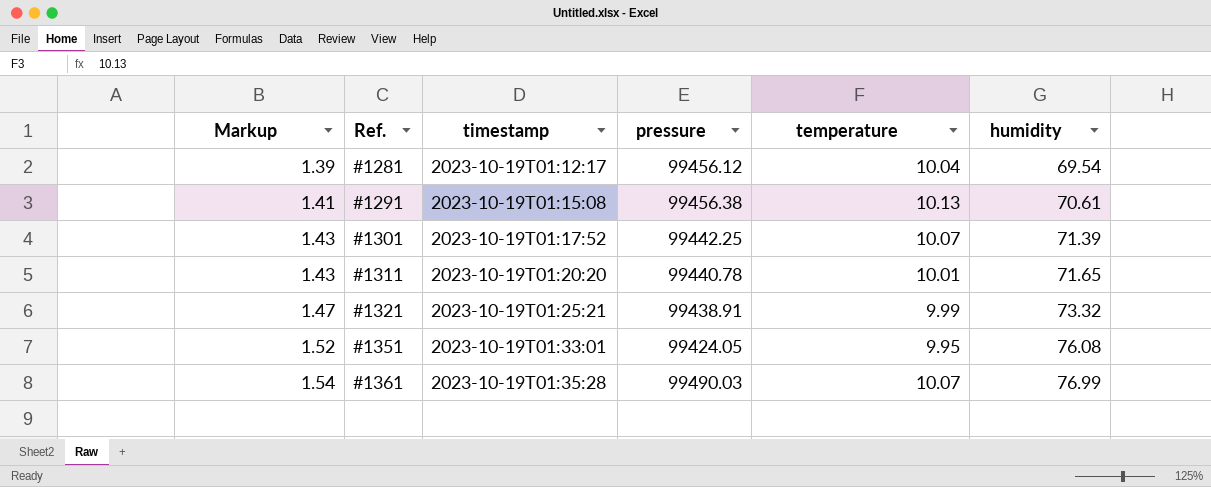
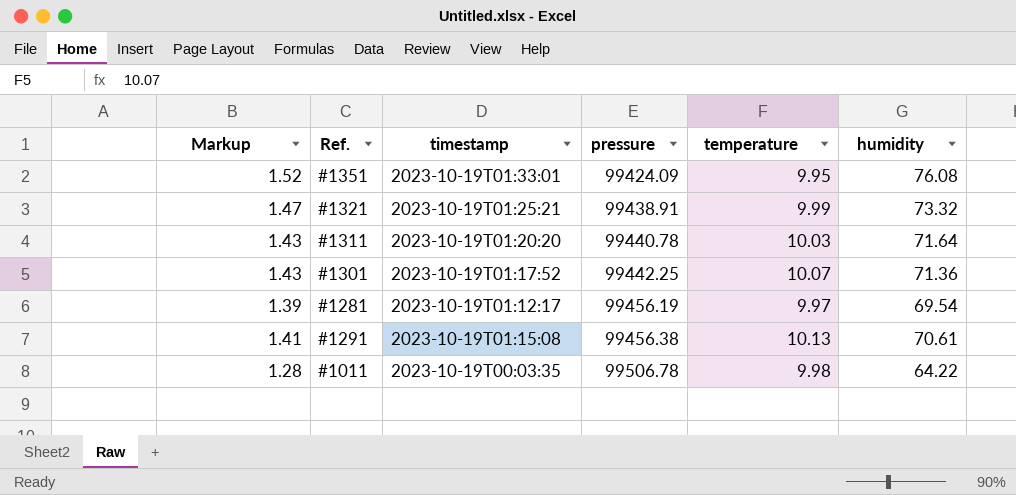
row order: Markup ascending -> pressure ascending
row #1361: 1.54 | 2023-10-19T01:35:28 | 99490.03 | 10.07 | 76.99 -> none
#1351 | pressure: 99424.05 -> 99424.09
#1311 | temperature: 10.01 -> 10.03
#1311 | humidity: 71.65 -> 71.64
#1301 | humidity: 71.39 -> 71.36
#1281 | pressure: 99456.12 -> 99456.19
#1281 | temperature: 10.04 -> 9.97
row #1011: none -> 1.28 | 2023-10-19T00:03:35 | 99506.78 | 9.98 | 64.22

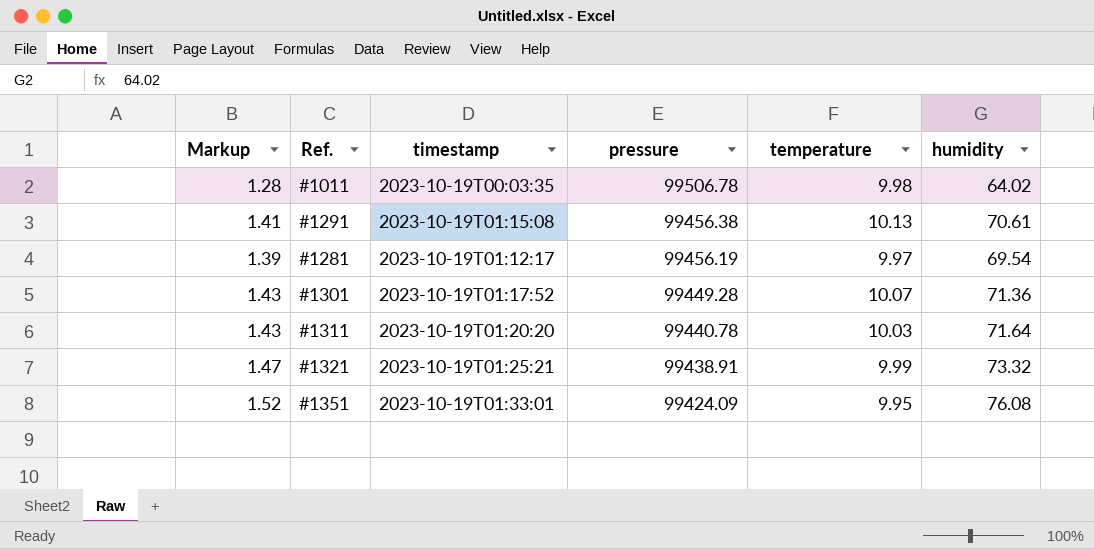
row order: pressure ascending -> pressure descending
#1011 | humidity: 64.22 -> 64.02
#1301 | pressure: 99442.25 -> 99449.28

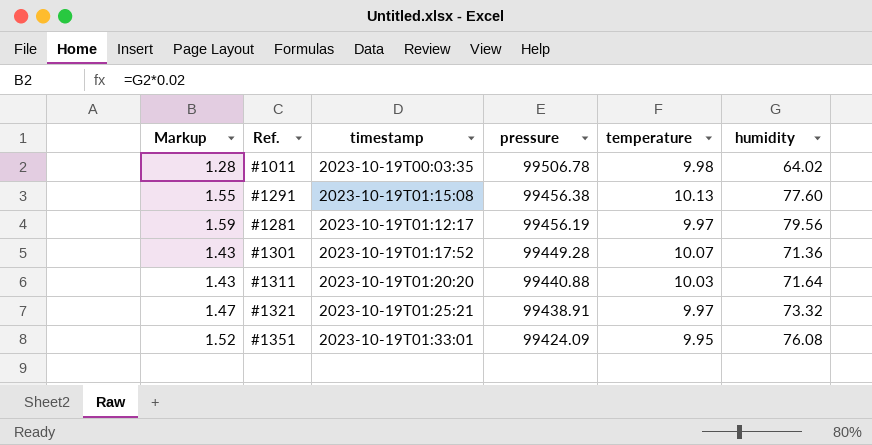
#1291 | Markup: 1.41 -> 1.55
#1291 | humidity: 70.61 -> 77.60
#1281 | Markup: 1.39 -> 1.59
#1281 | humidity: 69.54 -> 79.56
#1311 | pressure: 99440.78 -> 99440.88
#1321 | temperature: 9.99 -> 9.97

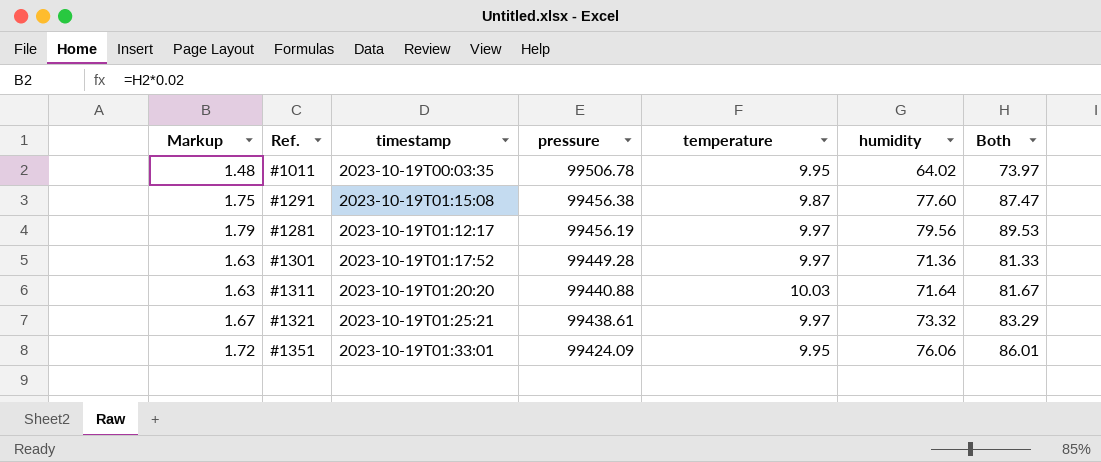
column Markup | formula: [humidity] * 0.02 -> [Both] * 0.02
column Both | formula: none -> [temperature] + [humidity]
#1011 | temperature: 9.98 -> 9.95
#1291 | temperature: 10.13 -> 9.87
#1301 | temperature: 10.07 -> 9.97
#1321 | pressure: 99438.91 -> 99438.61
#1351 | humidity: 76.08 -> 76.06

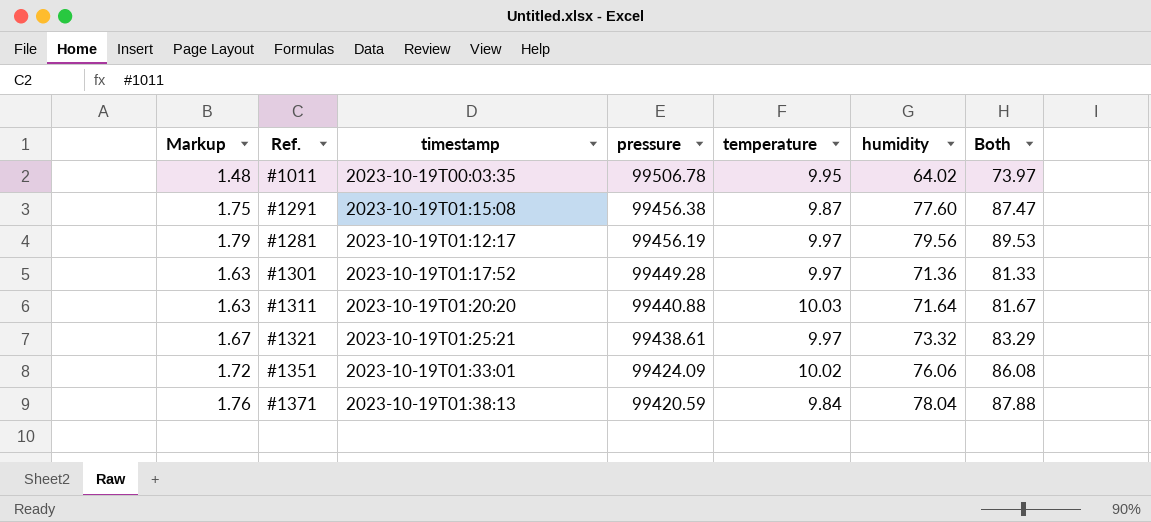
#1351 | temperature: 9.95 -> 10.02
#1351 | Both: 86.01 -> 86.08
row #1371: none -> 1.76 | 2023-10-19T01:38:13 | 99420.59 | 9.84 | 78.04 | 87.88

